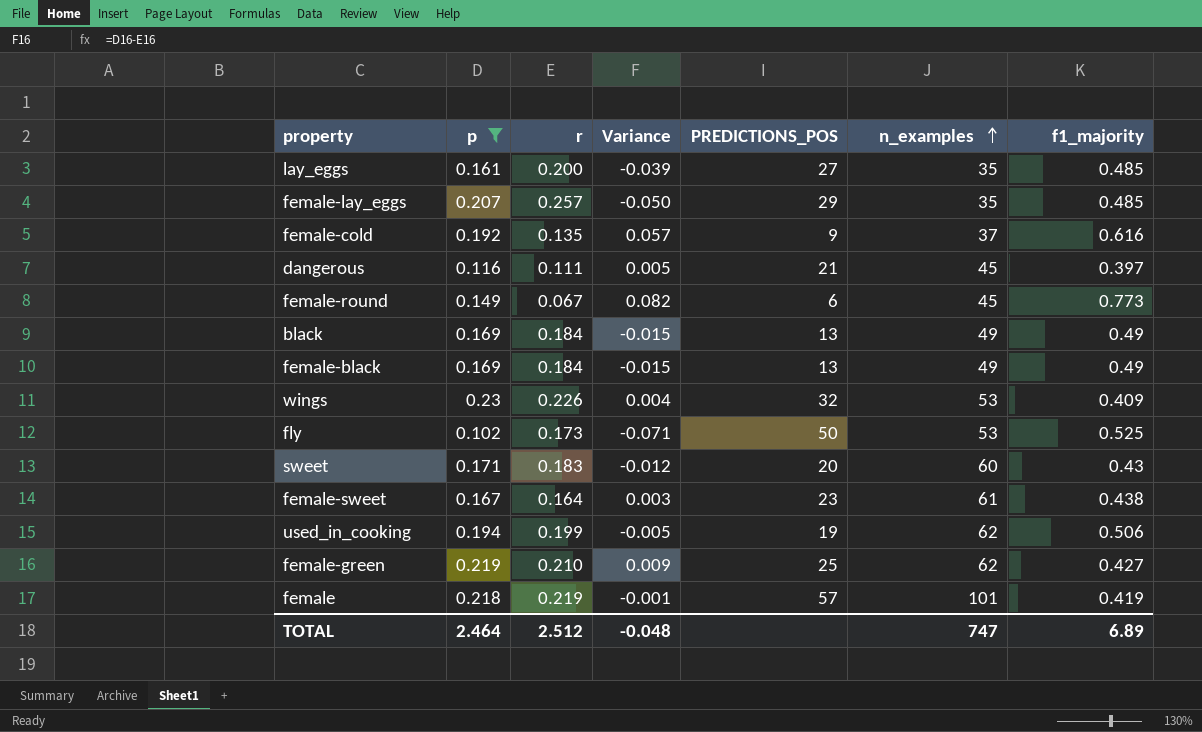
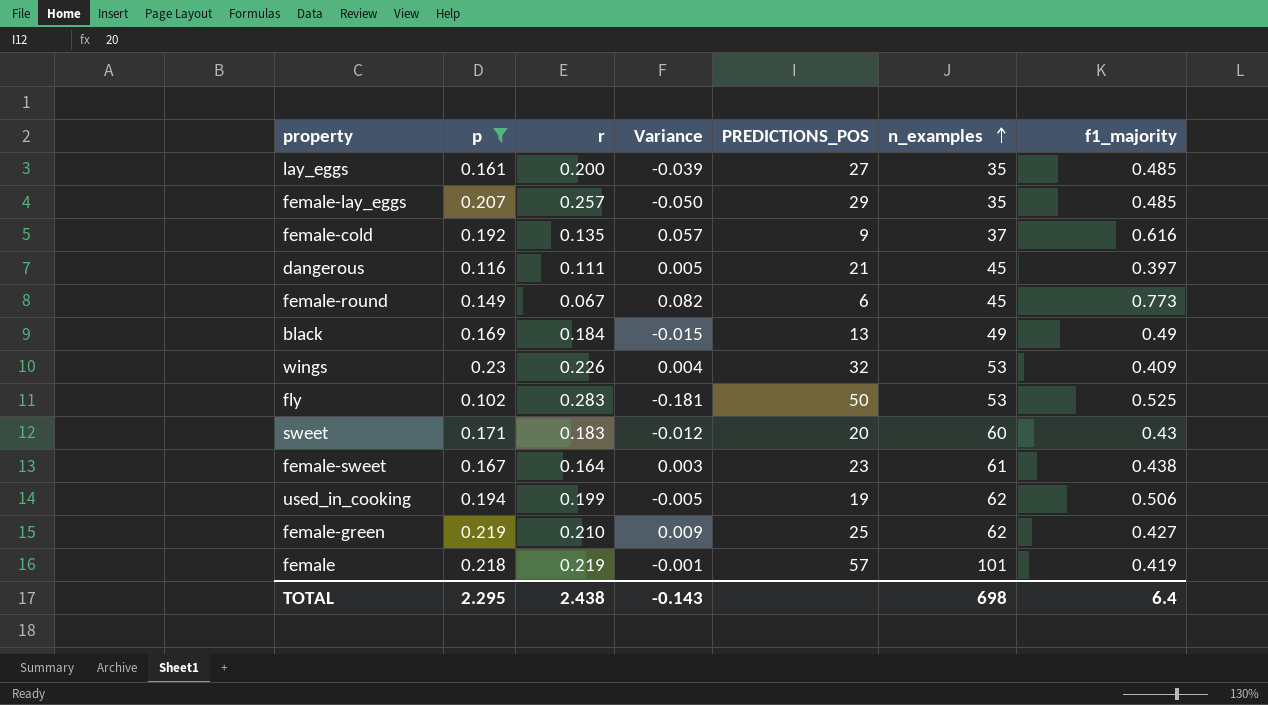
row female-black: 0.169 | 0.184 | -0.015 | 13 | 49 | 0.49 -> none
fly | r: 0.173 -> 0.283
fly | Variance: -0.071 -> -0.181
TOTAL | p: 2.464 -> 2.295
TOTAL | r: 2.512 -> 2.438
TOTAL | Variance: -0.048 -> -0.143
TOTAL | n_examples: 747 -> 698
TOTAL | f1_majority: 6.89 -> 6.4

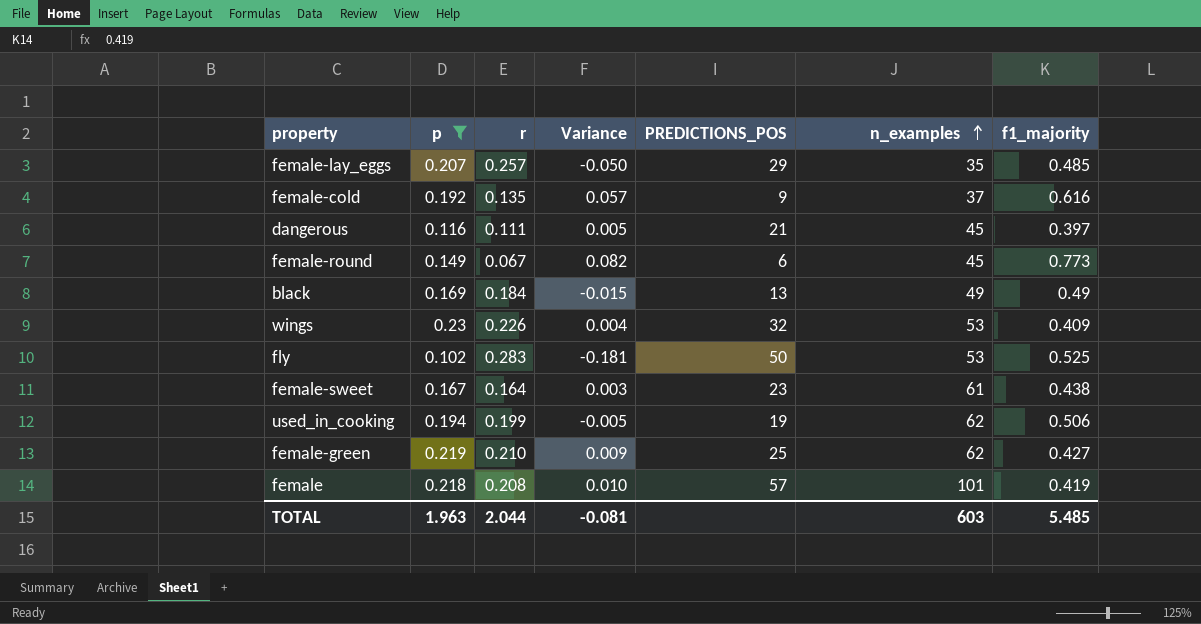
row lay_eggs: 0.161 | 0.200 | -0.039 | 27 | 35 | 0.485 -> none
row sweet: 0.171 | 0.183 | -0.012 | 20 | 60 | 0.43 -> none
female | r: 0.219 -> 0.208
female | Variance: -0.001 -> 0.010
TOTAL | p: 2.295 -> 1.963
TOTAL | r: 2.438 -> 2.044
TOTAL | Variance: -0.143 -> -0.081
TOTAL | n_examples: 698 -> 603
TOTAL | f1_majority: 6.4 -> 5.485

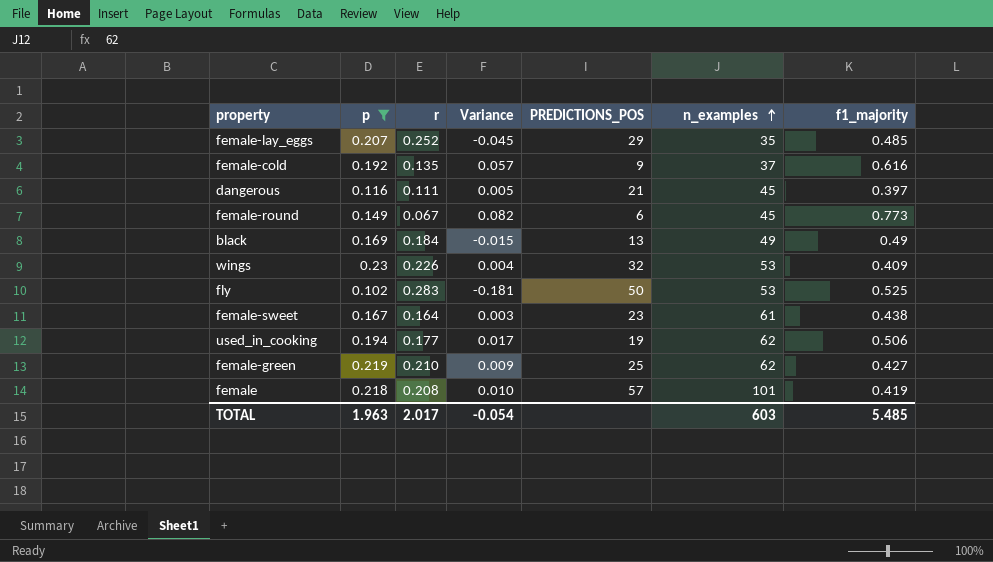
female-lay_eggs | r: 0.257 -> 0.252
female-lay_eggs | Variance: -0.050 -> -0.045
used_in_cooking | r: 0.199 -> 0.177
used_in_cooking | Variance: -0.005 -> 0.017
TOTAL | r: 2.044 -> 2.017
TOTAL | Variance: -0.081 -> -0.054

